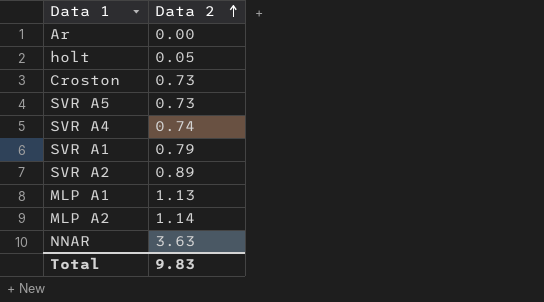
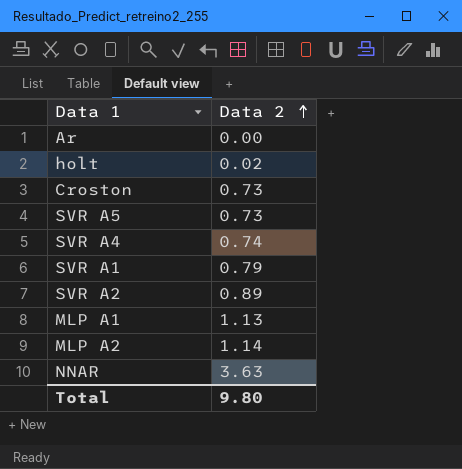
holt | Data 2: 0.05 -> 0.02
Total | Data 2: 9.83 -> 9.80

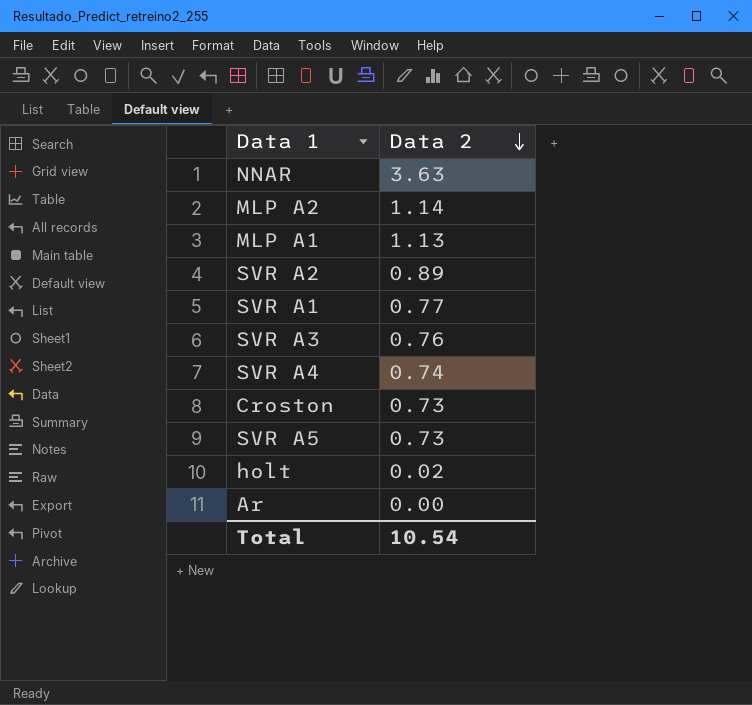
row order: Data 2 ascending -> Data 2 descending
SVR A1 | Data 2: 0.79 -> 0.77
row SVR A3: none -> 0.76
Total | Data 2: 9.80 -> 10.54

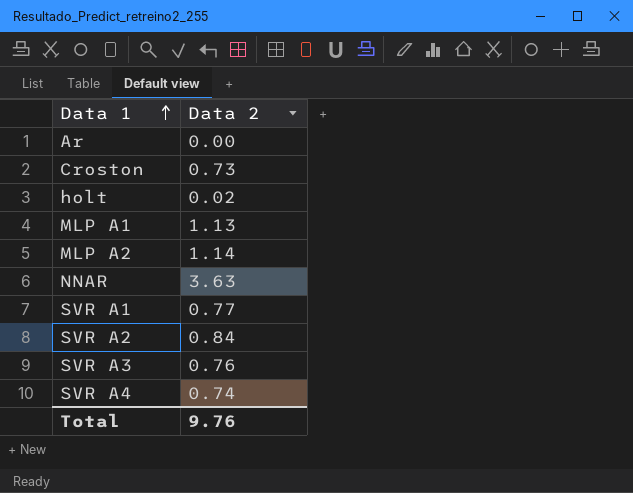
row order: Data 2 descending -> Data 1 ascending
row SVR A5: 0.73 -> none
SVR A2 | Data 2: 0.89 -> 0.84
Total | Data 2: 10.54 -> 9.76

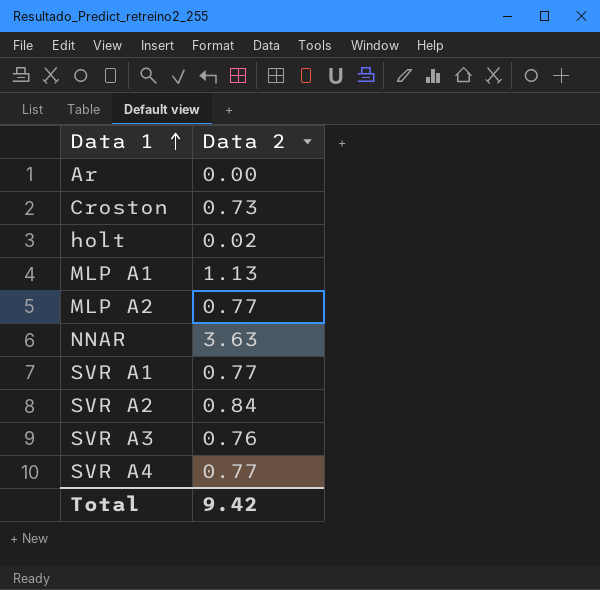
MLP A2 | Data 2: 1.14 -> 0.77
SVR A4 | Data 2: 0.74 -> 0.77
Total | Data 2: 9.76 -> 9.42

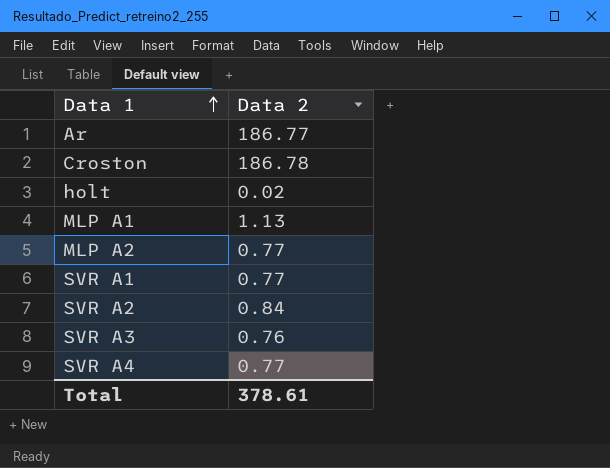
row NNAR: 3.63 -> none
Ar | Data 2: 0.00 -> 186.77
Croston | Data 2: 0.73 -> 186.78
Total | Data 2: 9.42 -> 378.61

